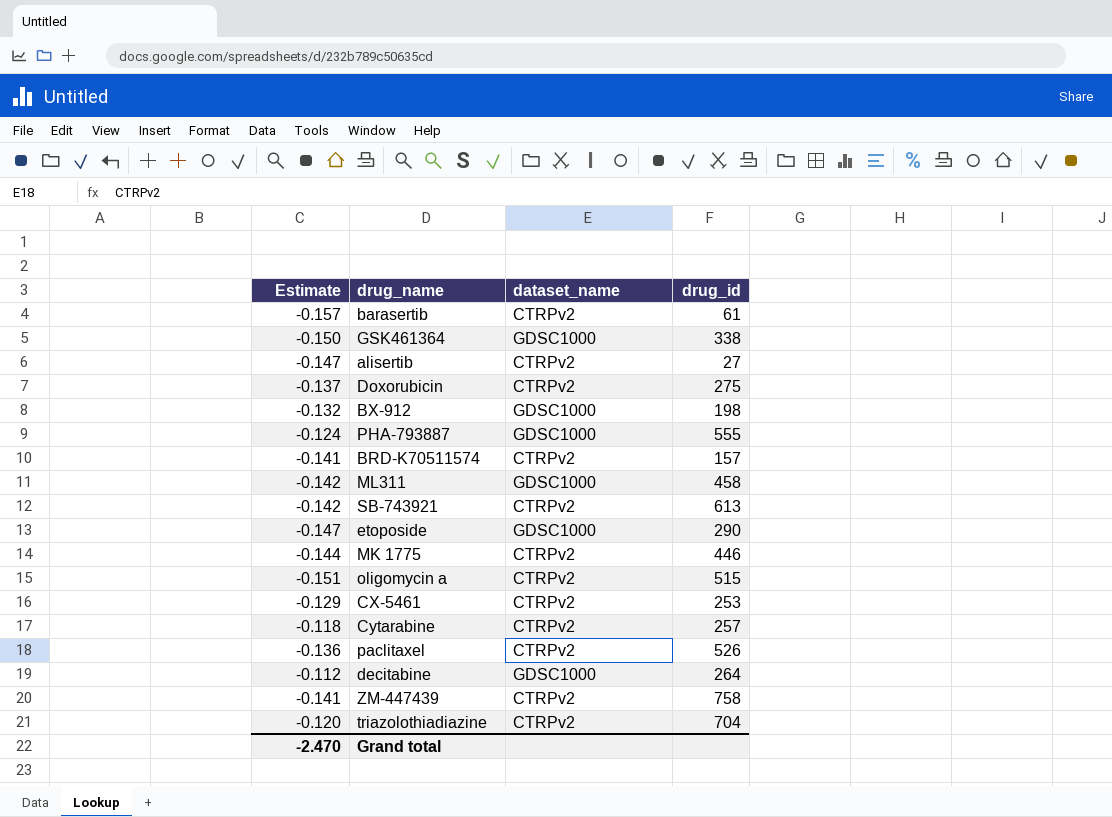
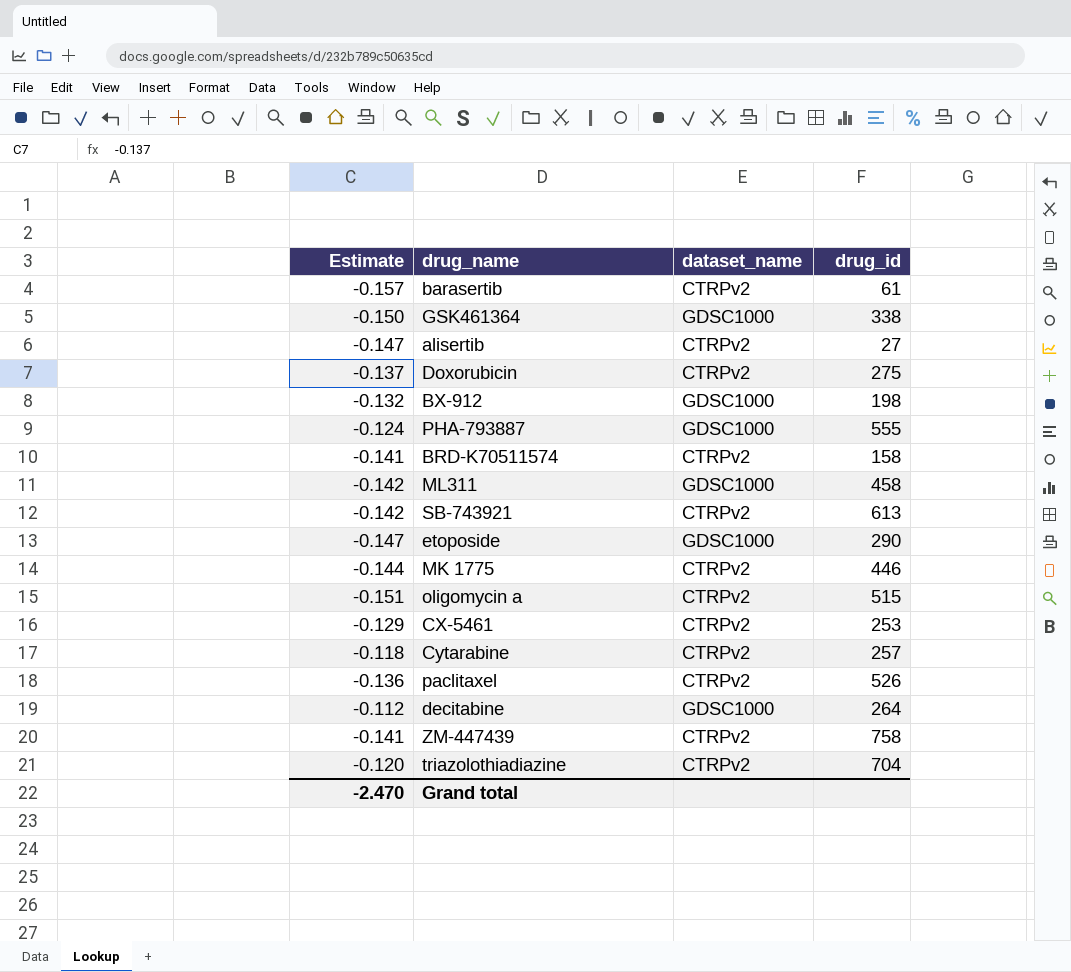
BRD-K70511574 | drug_id: 157 -> 158

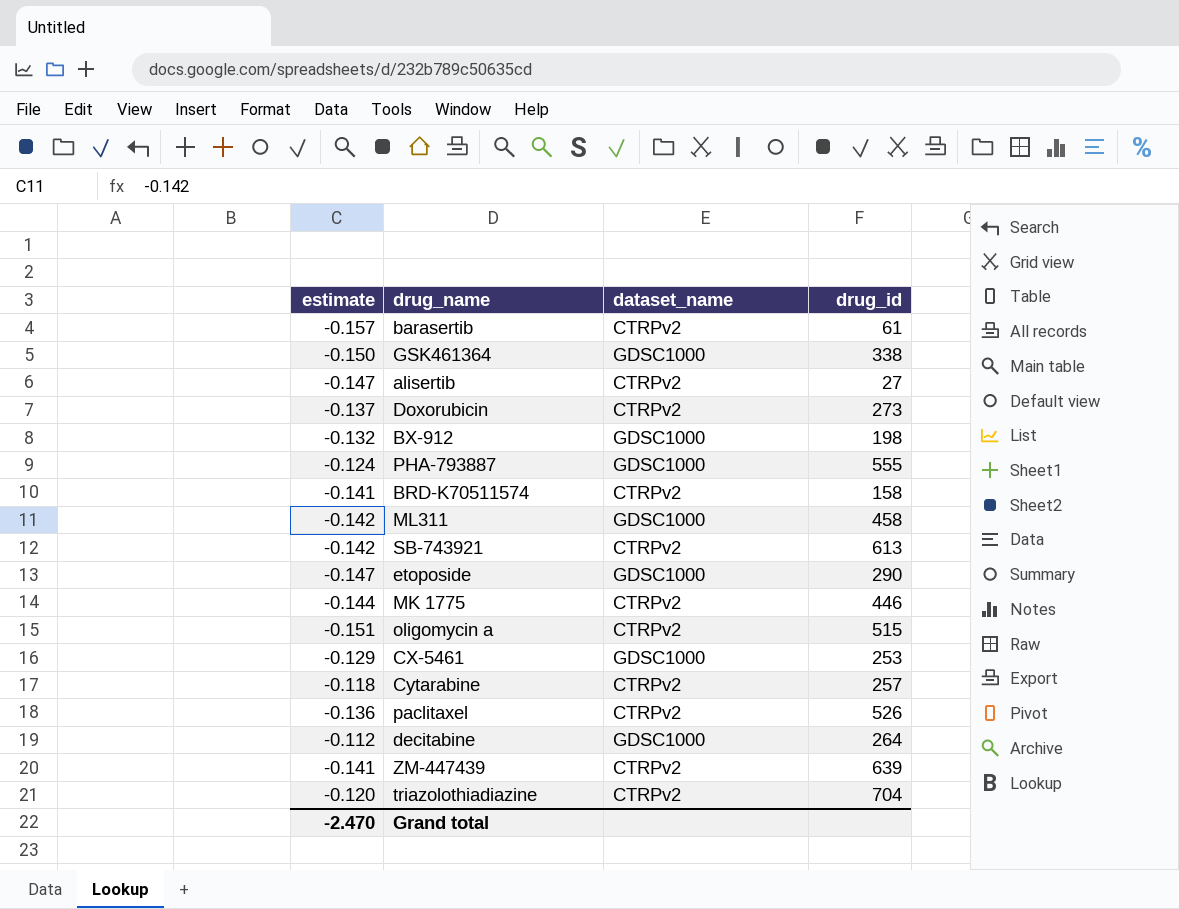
column name: Estimate -> estimate
Doxorubicin | drug_id: 275 -> 273
CX-5461 | dataset_name: CTRPv2 -> GDSC1000
ZM-447439 | drug_id: 758 -> 639

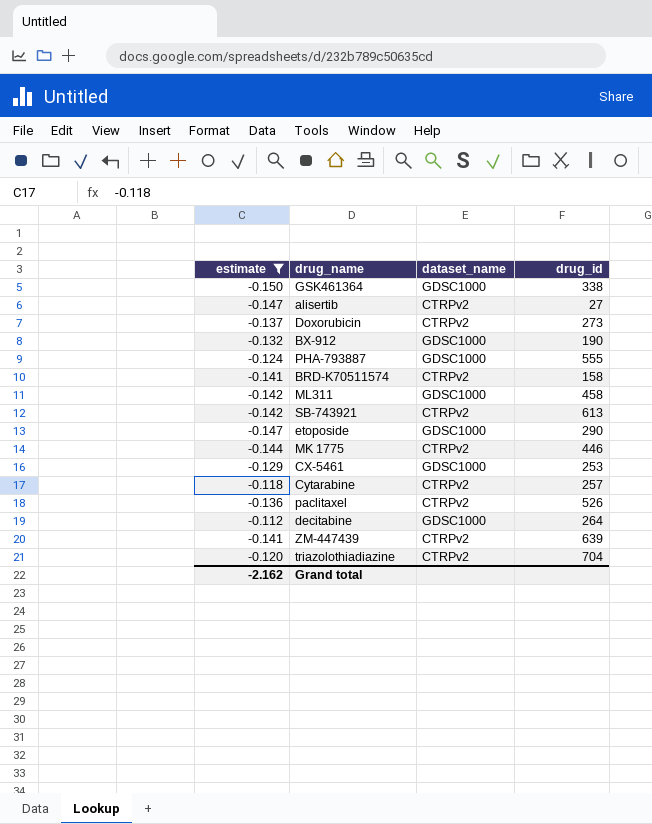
filter: none -> estimate >= -0.150
BX-912 | drug_id: 198 -> 190
Grand total | estimate: -2.470 -> -2.162

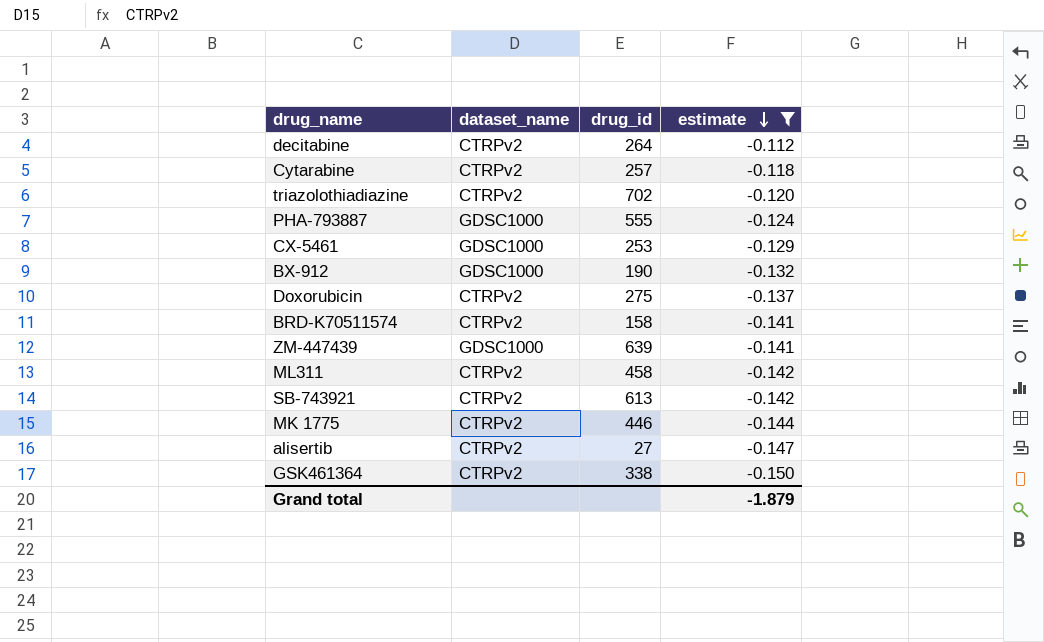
row order: none -> estimate descending
column estimate | position: 1 -> 4
row etoposide: -0.147 | GDSC1000 | 290 -> none
row paclitaxel: -0.136 | CTRPv2 | 526 -> none
decitabine | dataset_name: GDSC1000 -> CTRPv2
triazolothiadiazine | drug_id: 704 -> 702
Doxorubicin | drug_id: 273 -> 275
ZM-447439 | dataset_name: CTRPv2 -> GDSC1000
ML311 | dataset_name: GDSC1000 -> CTRPv2
GSK461364 | dataset_name: GDSC1000 -> CTRPv2
Grand total | estimate: -2.162 -> -1.879

